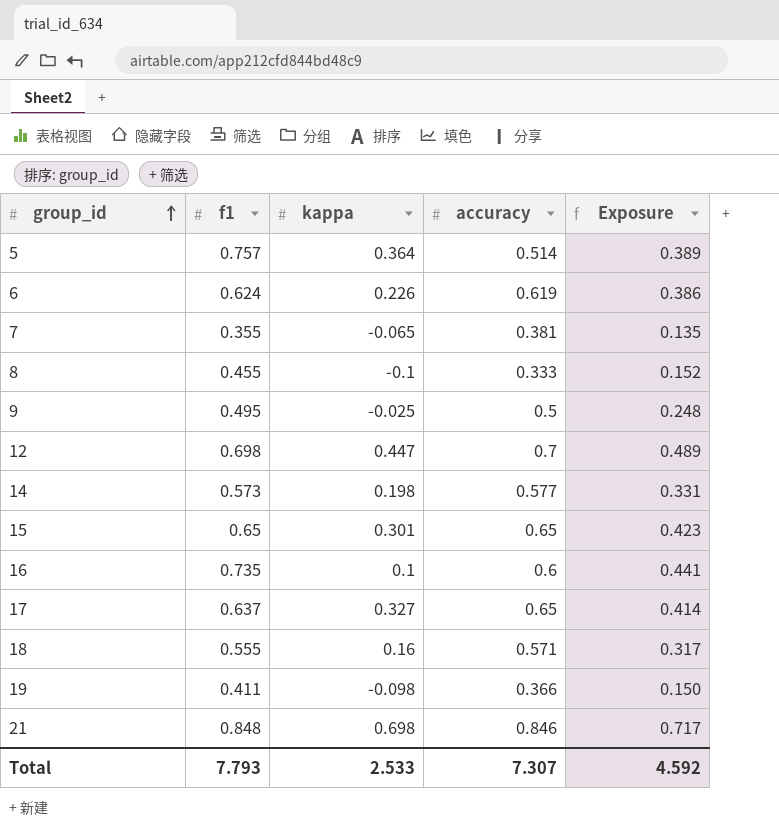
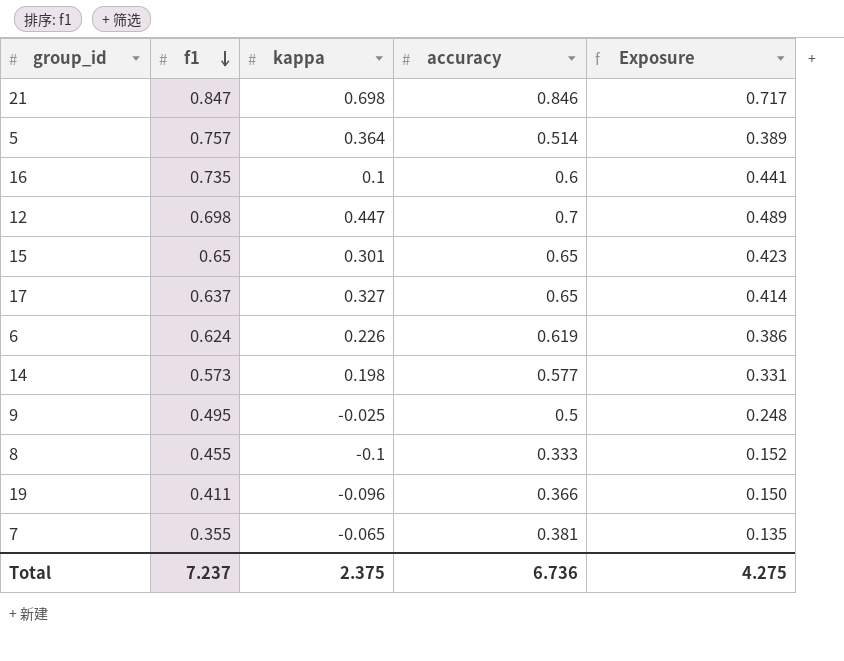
row order: group_id ascending -> f1 descending
row 18: 0.555 | 0.16 | 0.571 | 0.317 -> none
21 | f1: 0.848 -> 0.847
19 | kappa: -0.098 -> -0.096
Total | f1: 7.793 -> 7.237
Total | kappa: 2.533 -> 2.375
Total | accuracy: 7.307 -> 6.736
Total | Exposure: 4.592 -> 4.275

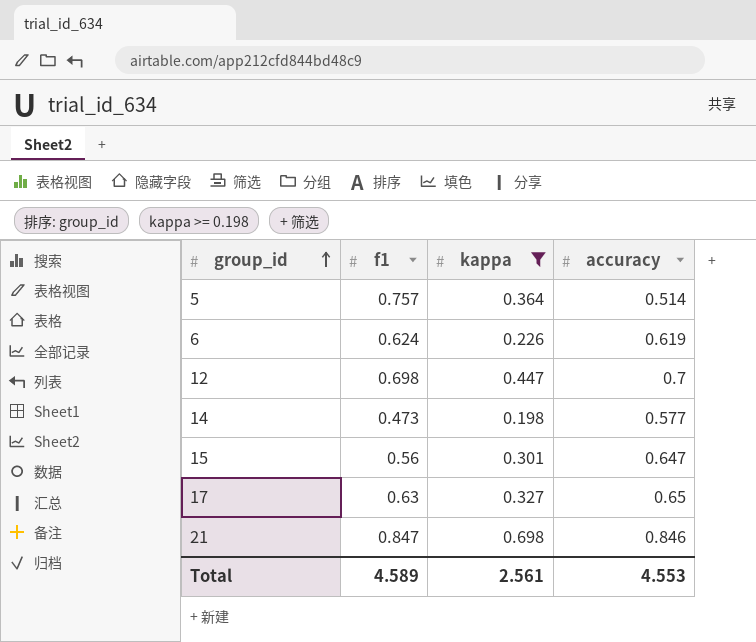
filter: none -> kappa >= 0.198
row order: f1 descending -> group_id ascending
column Exposure | formula: [f1] * [accuracy] -> none
14 | f1: 0.573 -> 0.473
15 | f1: 0.65 -> 0.56
15 | accuracy: 0.65 -> 0.647
17 | f1: 0.637 -> 0.63
Total | f1: 7.237 -> 4.589
Total | kappa: 2.375 -> 2.561
Total | accuracy: 6.736 -> 4.553

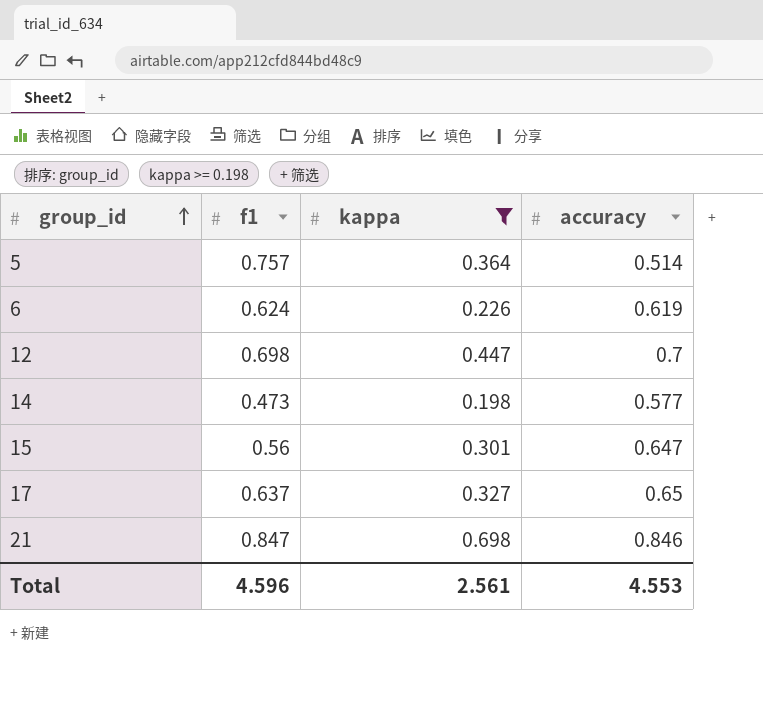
17 | f1: 0.63 -> 0.637
Total | f1: 4.589 -> 4.596

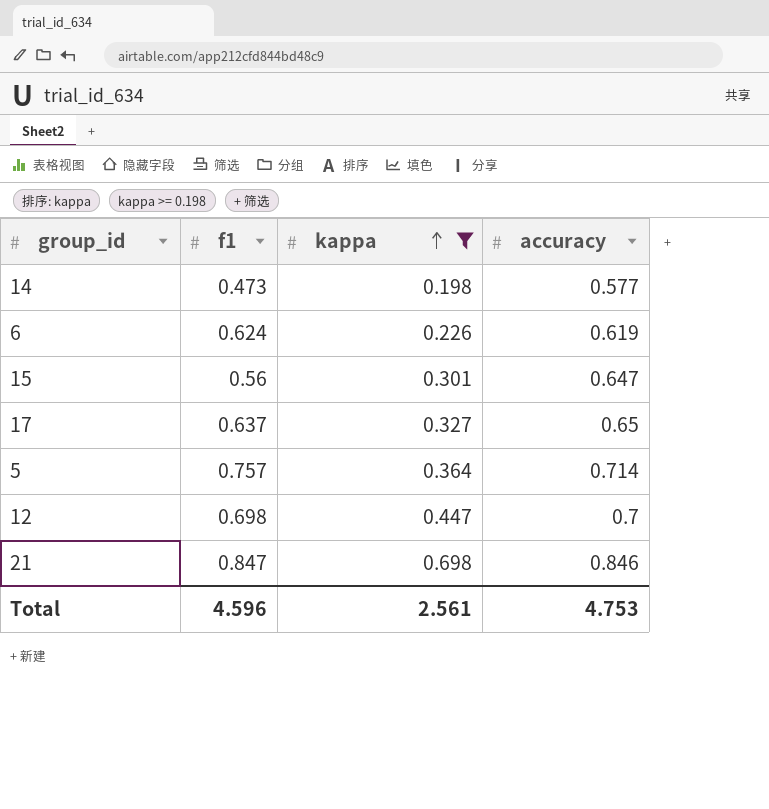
row order: group_id ascending -> kappa ascending
5 | accuracy: 0.514 -> 0.714
Total | accuracy: 4.553 -> 4.753

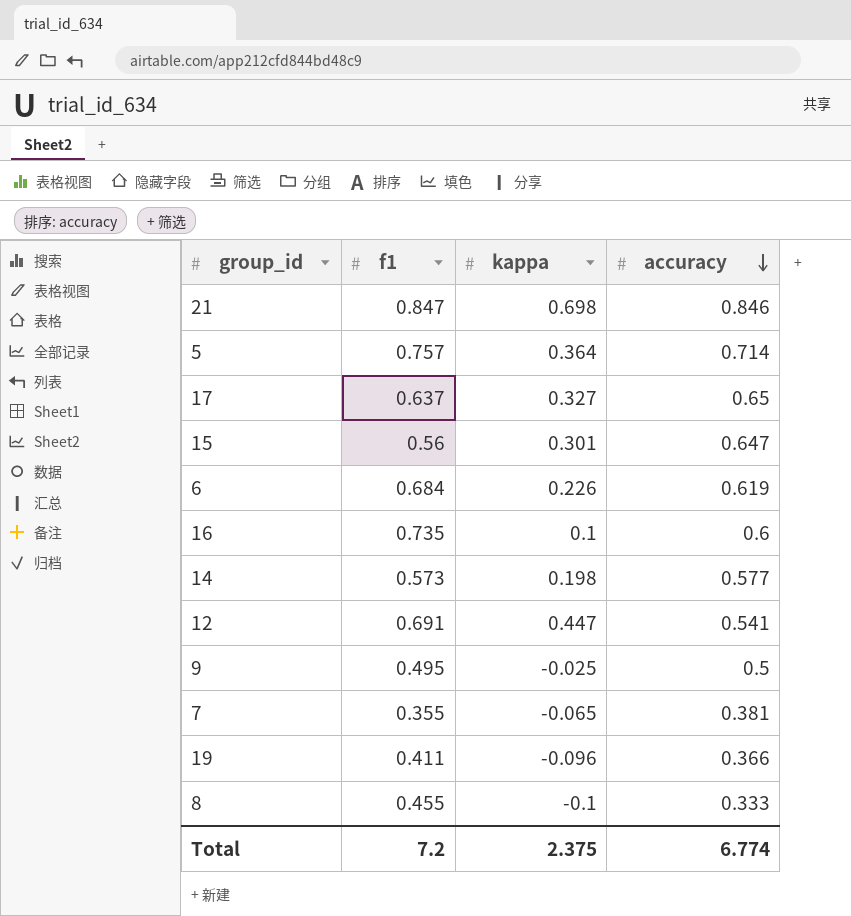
filter: kappa >= 0.198 -> none
row order: kappa ascending -> accuracy descending
6 | f1: 0.624 -> 0.684
14 | f1: 0.473 -> 0.573
12 | f1: 0.698 -> 0.691
12 | accuracy: 0.7 -> 0.541
Total | f1: 4.596 -> 7.2
Total | kappa: 2.561 -> 2.375
Total | accuracy: 4.753 -> 6.774

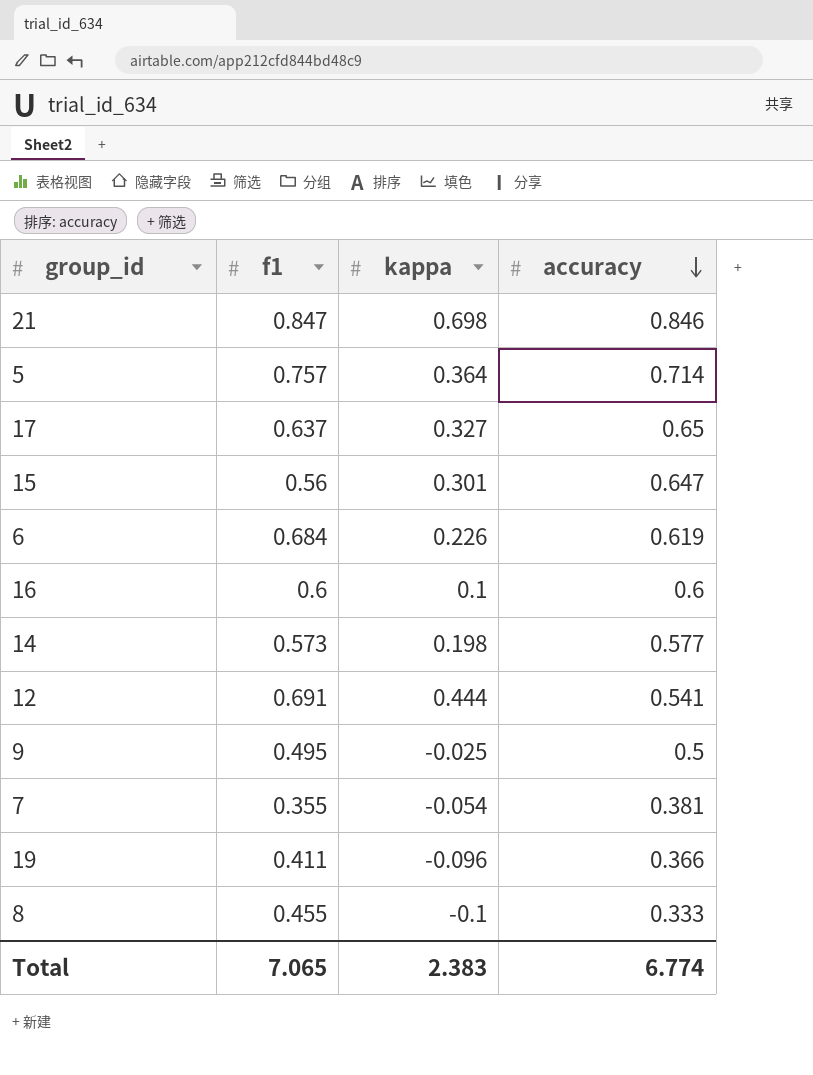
16 | f1: 0.735 -> 0.6
12 | kappa: 0.447 -> 0.444
7 | kappa: -0.065 -> -0.054
Total | f1: 7.2 -> 7.065
Total | kappa: 2.375 -> 2.383

